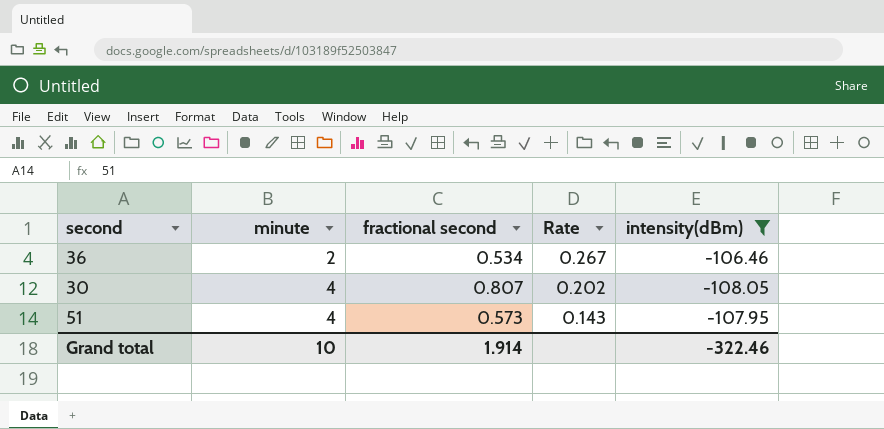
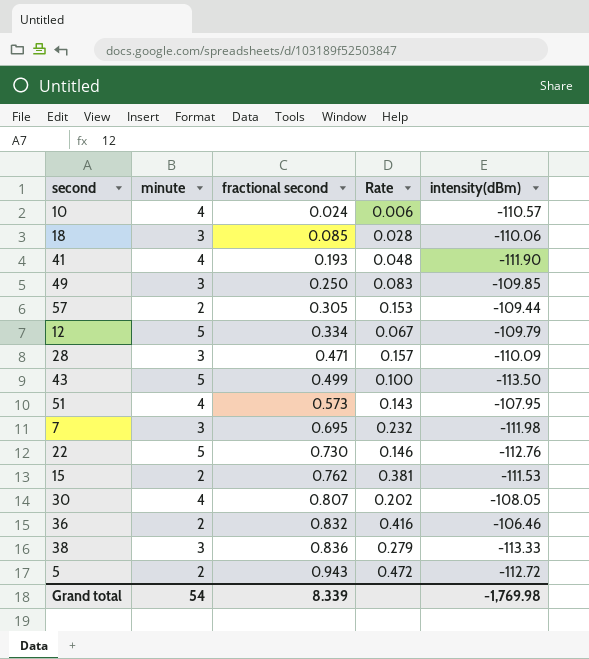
filter: intensity(dBm) >= -108.05 -> none
row order: minute ascending -> fractional second ascending
36 | fractional second: 0.534 -> 0.832
36 | Rate: 0.267 -> 0.416
Grand total | minute: 10 -> 54
Grand total | fractional second: 1.914 -> 8.339
Grand total | intensity(dBm): -322.46 -> -1,769.98

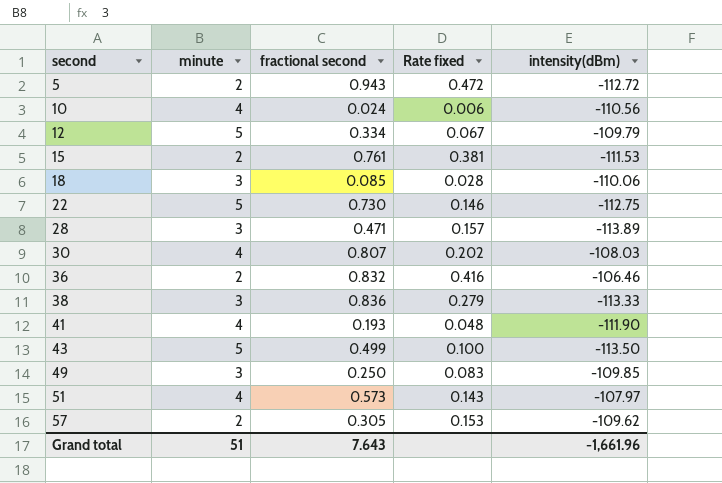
row order: fractional second ascending -> second ascending
column name: Rate -> Rate fixed
row 7: 3 | 0.695 | 0.232 | -111.98 -> none
10 | intensity(dBm): -110.57 -> -110.56
15 | fractional second: 0.762 -> 0.761
22 | intensity(dBm): -112.76 -> -112.75
28 | intensity(dBm): -110.09 -> -113.89
30 | intensity(dBm): -108.05 -> -108.03
51 | intensity(dBm): -107.95 -> -107.97
57 | intensity(dBm): -109.44 -> -109.62
Grand total | minute: 54 -> 51
Grand total | fractional second: 8.339 -> 7.643
Grand total | intensity(dBm): -1,769.98 -> -1,661.96

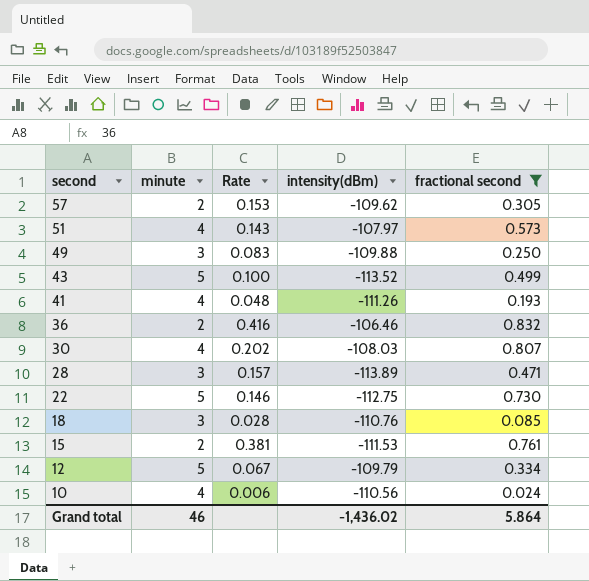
filter: none -> fractional second <= 0.832
row order: second ascending -> second descending
column name: Rate fixed -> Rate
column fractional second | position: 3 -> 5
49 | intensity(dBm): -109.85 -> -109.88
43 | intensity(dBm): -113.50 -> -113.52
41 | intensity(dBm): -111.90 -> -111.26
18 | intensity(dBm): -110.06 -> -110.76
Grand total | minute: 51 -> 46
Grand total | intensity(dBm): -1,661.96 -> -1,436.02
Grand total | fractional second: 7.643 -> 5.864

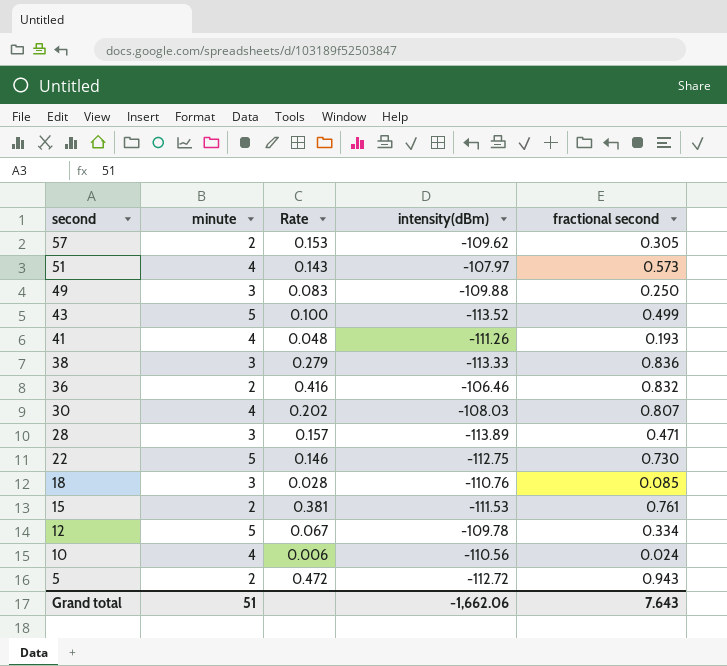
filter: fractional second <= 0.832 -> none
12 | intensity(dBm): -109.79 -> -109.78
Grand total | minute: 46 -> 51
Grand total | intensity(dBm): -1,436.02 -> -1,662.06
Grand total | fractional second: 5.864 -> 7.643

